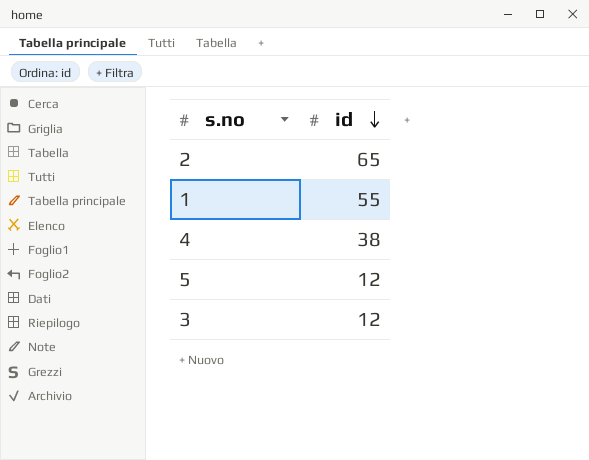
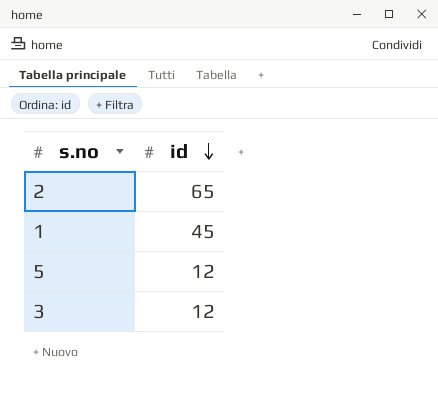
row 4: 38 -> none
1 | id: 55 -> 45

